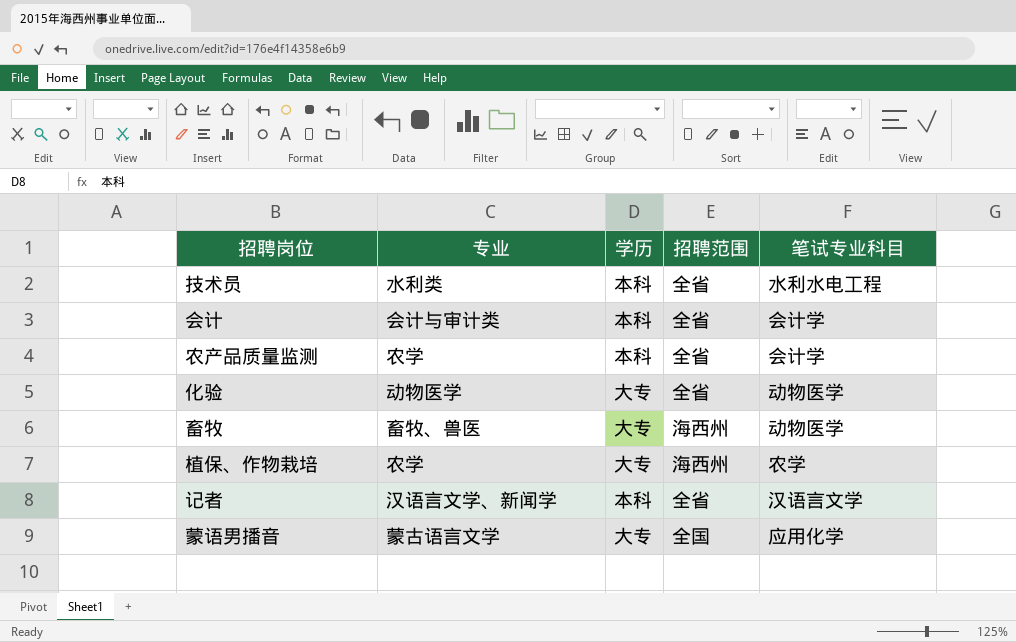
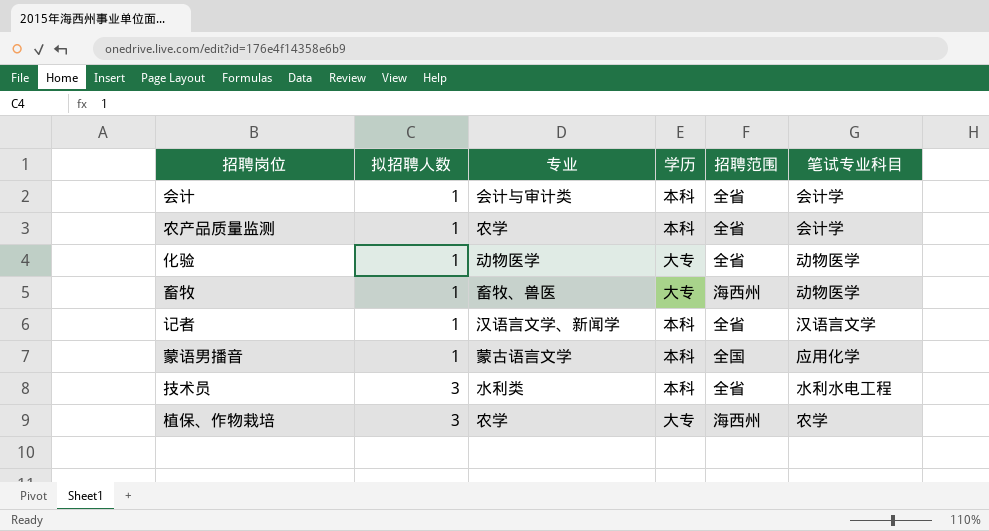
row order: none -> 拟招聘人数 ascending
column 拟招聘人数 | position: none -> 2
蒙语男播音 | 学历: 大专 -> 本科

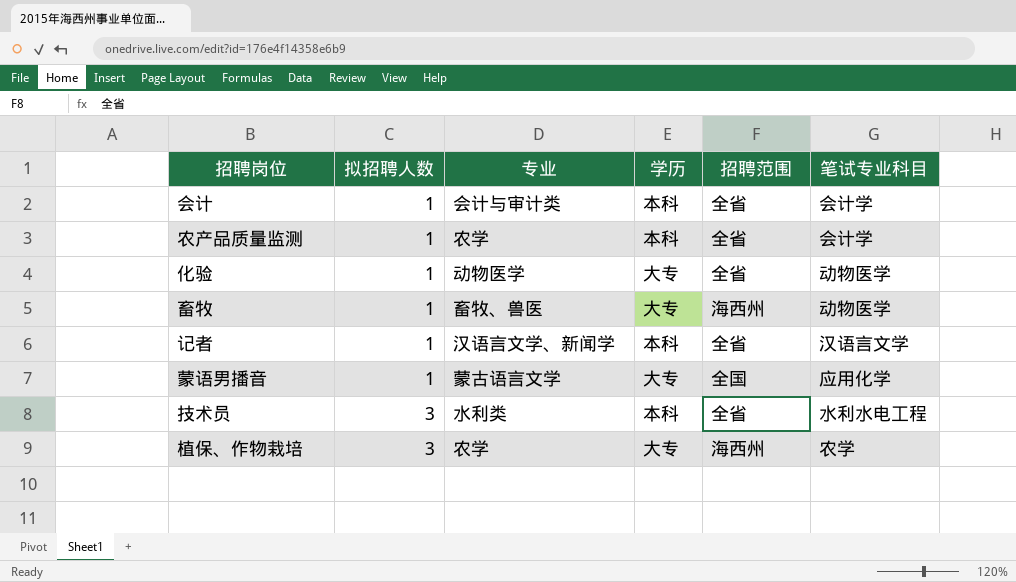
蒙语男播音 | 学历: 本科 -> 大专

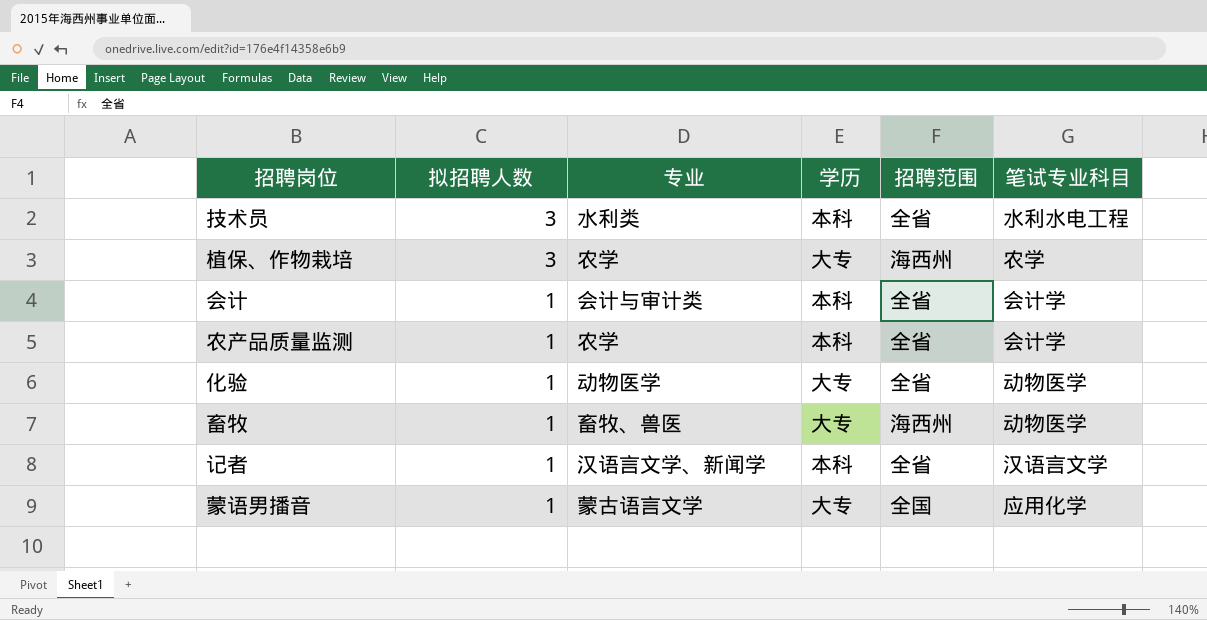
row order: 拟招聘人数 ascending -> 拟招聘人数 descending

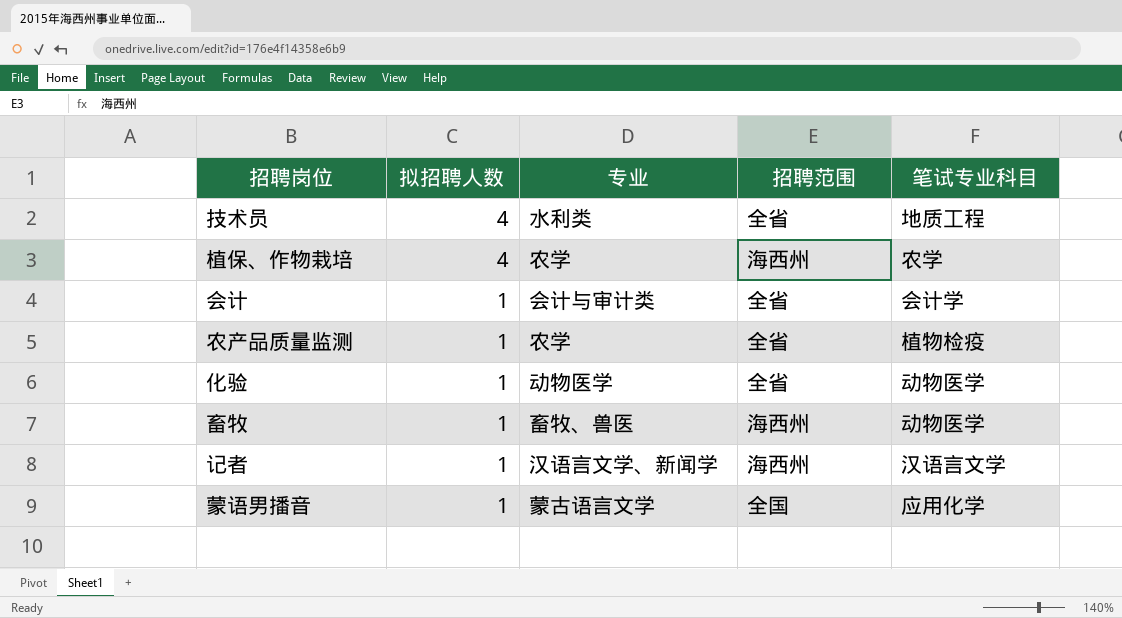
column 学历 | position: 4 -> none
技术员 | 拟招聘人数: 3 -> 4
技术员 | 笔试专业科目: 水利水电工程 -> 地质工程
植保、作物栽培 | 拟招聘人数: 3 -> 4
农产品质量监测 | 笔试专业科目: 会计学 -> 植物检疫
记者 | 招聘范围: 全省 -> 海西州

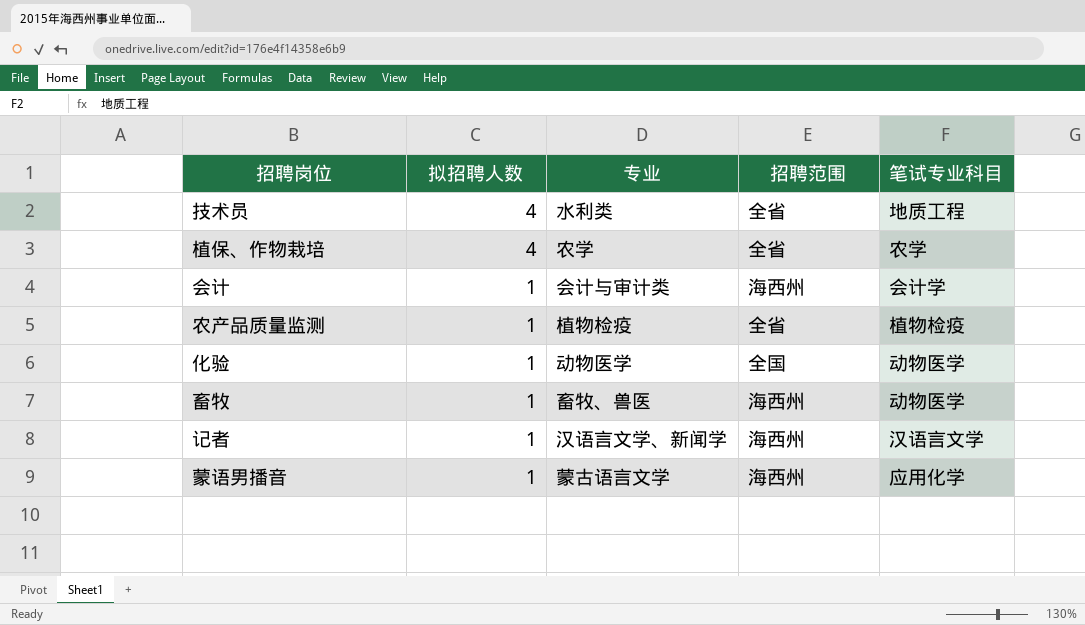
植保、作物栽培 | 招聘范围: 海西州 -> 全省
会计 | 招聘范围: 全省 -> 海西州
农产品质量监测 | 专业: 农学 -> 植物检疫
化验 | 招聘范围: 全省 -> 全国
蒙语男播音 | 招聘范围: 全国 -> 海西州

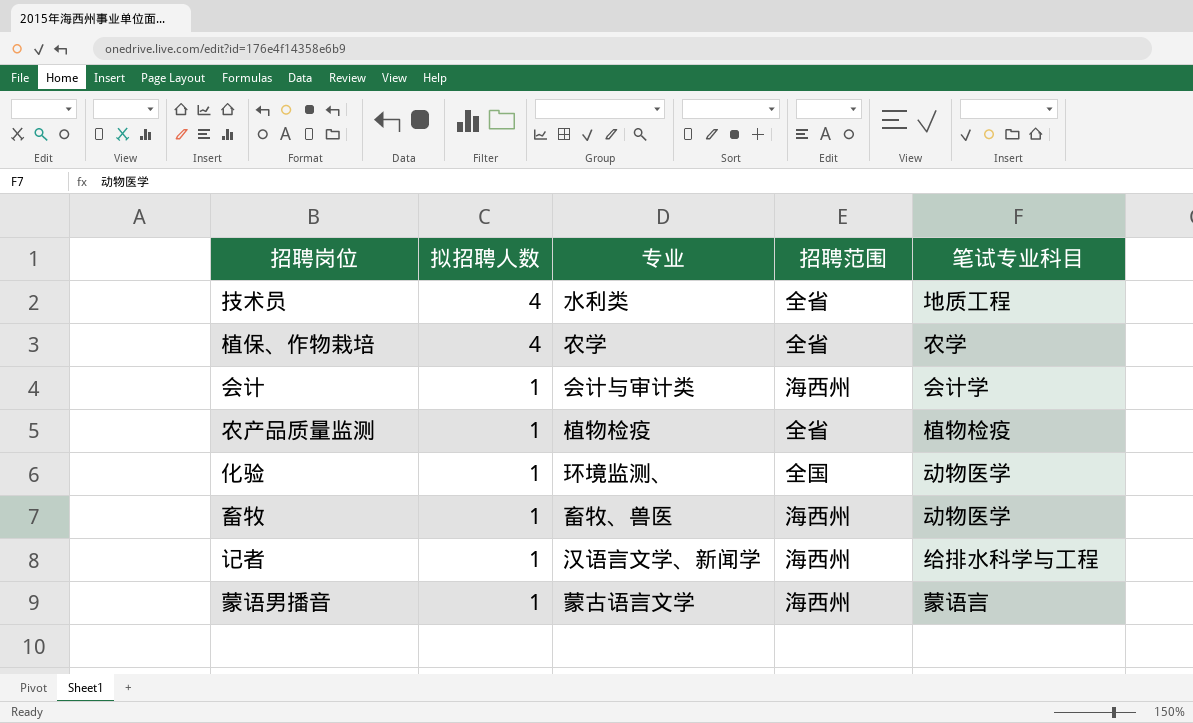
化验 | 专业: 动物医学 -> 环境监测、
记者 | 笔试专业科目: 汉语言文学 -> 给排水科学与工程
蒙语男播音 | 笔试专业科目: 应用化学 -> 蒙语言

